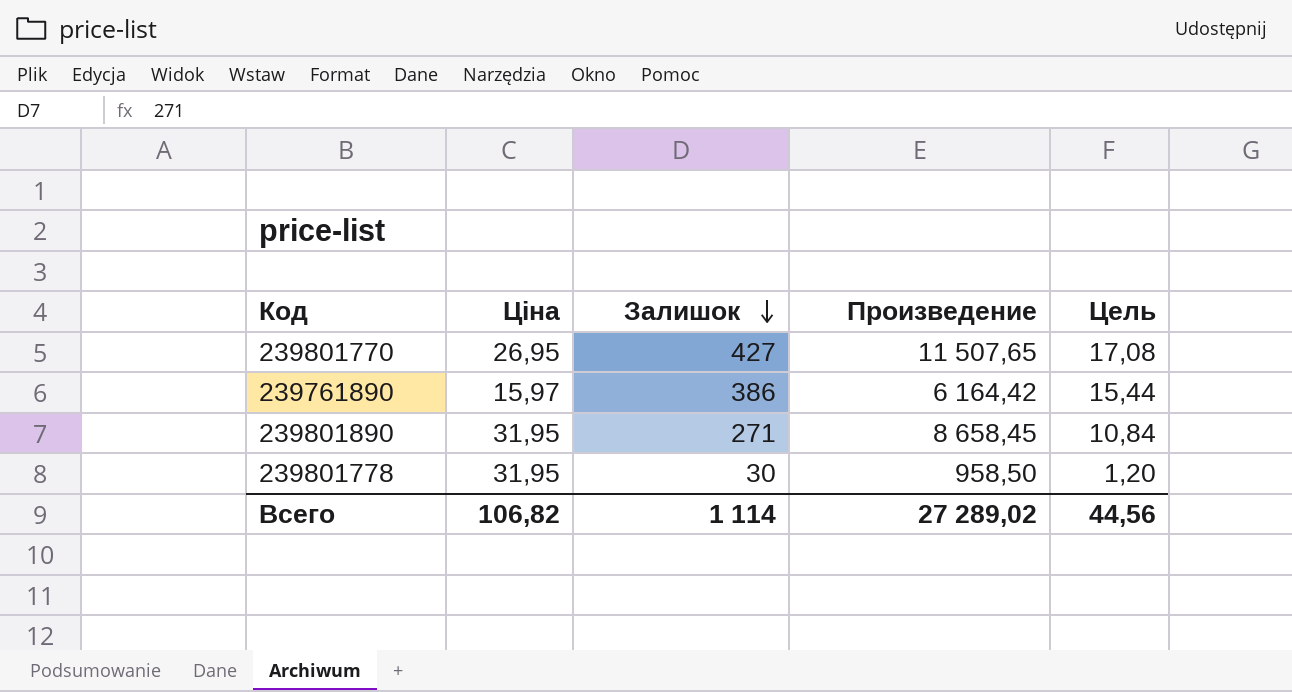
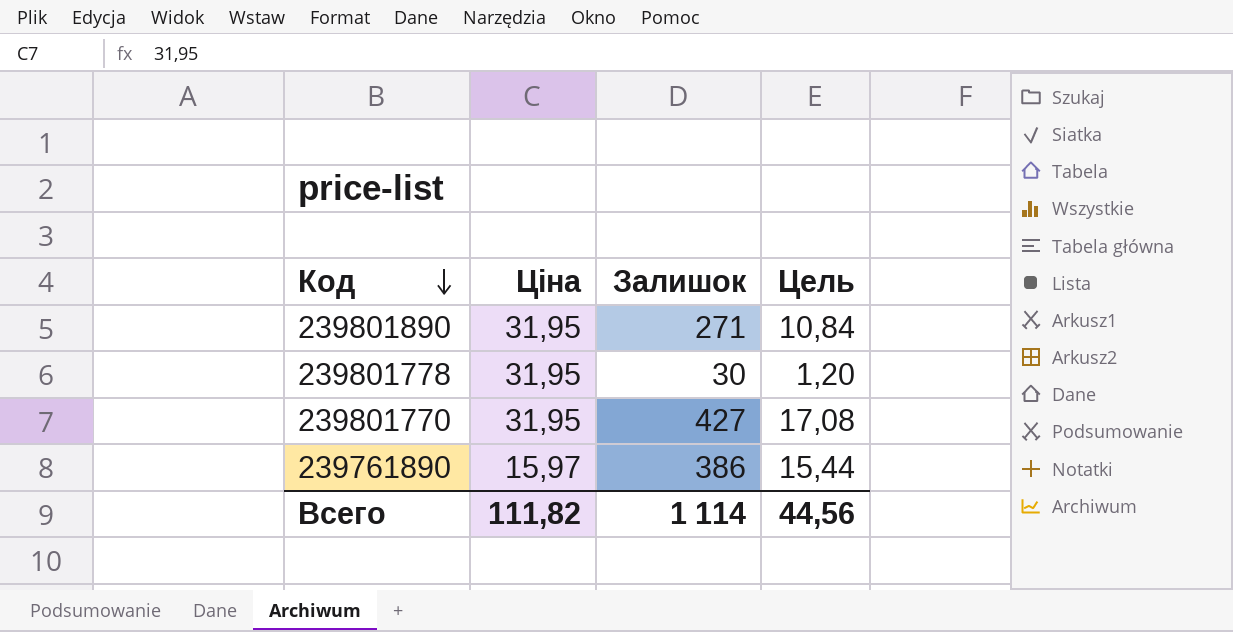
row order: Залишок descending -> Код descending
column Произведение | formula: [Ціна] * [Залишок] -> none
239801770 | Ціна: 26,95 -> 31,95
Всего | Ціна: 106,82 -> 111,82

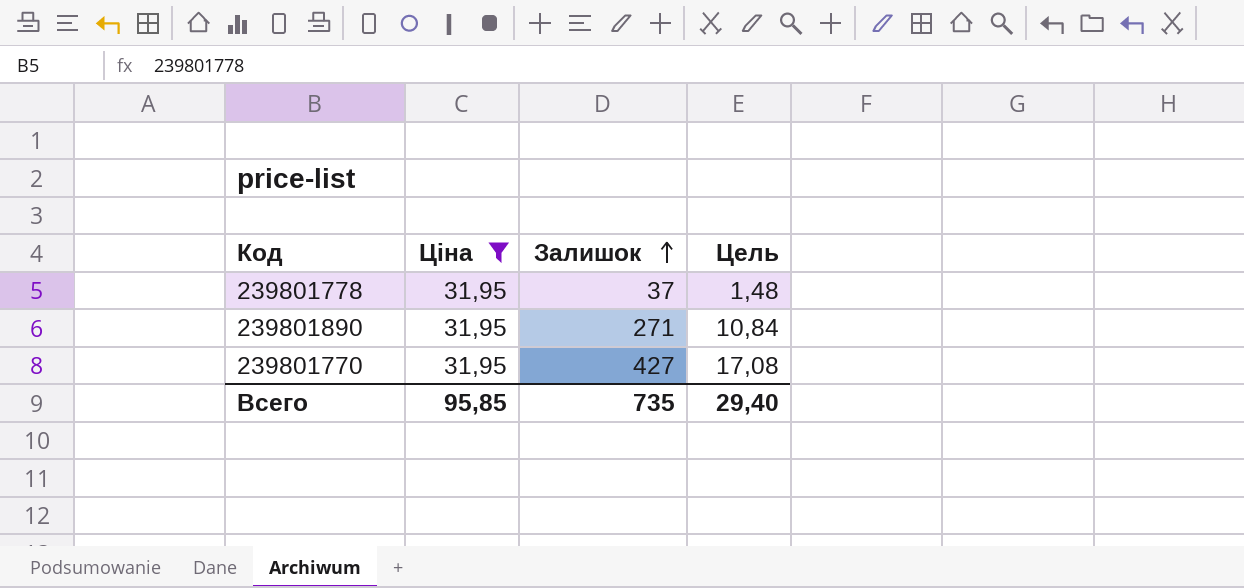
filter: none -> Ціна = 31,95
row order: Код descending -> Залишок ascending
239801778 | Залишок: 30 -> 37
239801778 | Цель: 1,20 -> 1,48
Всего | Ціна: 111,82 -> 95,85
Всего | Залишок: 1 114 -> 735
Всего | Цель: 44,56 -> 29,40

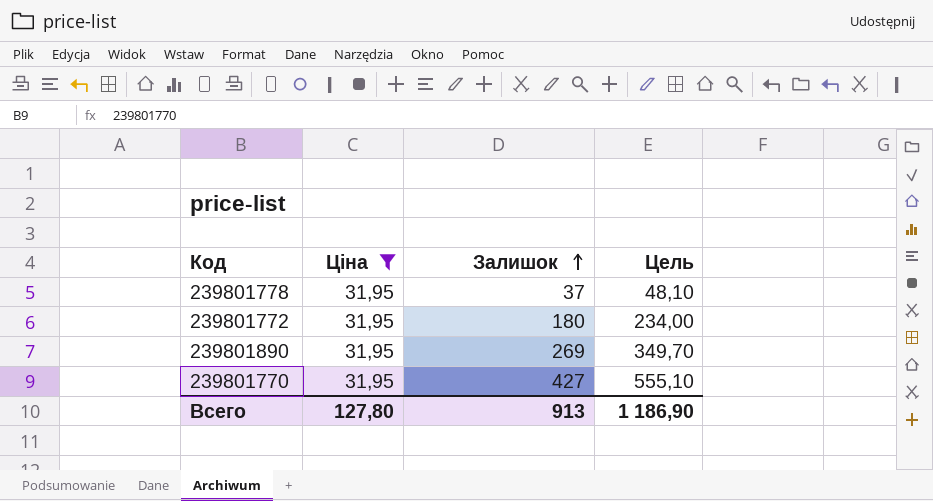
column Цель | formula: [Залишок] * 0,04 -> [Залишок] * 1,3
row 239801772: none -> 31,95 | 180 | 234,00
239801890 | Залишок: 271 -> 269
Всего | Ціна: 95,85 -> 127,80
Всего | Залишок: 735 -> 913
Всего | Цель: 29,40 -> 1 186,90

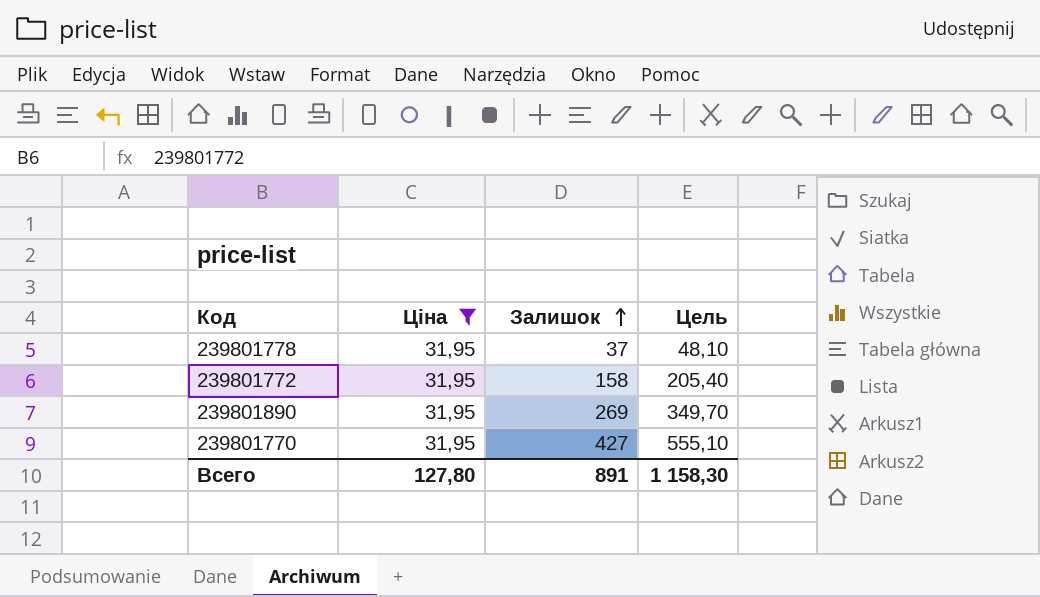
239801772 | Залишок: 180 -> 158
239801772 | Цель: 234,00 -> 205,40
Всего | Залишок: 913 -> 891
Всего | Цель: 1 186,90 -> 1 158,30

